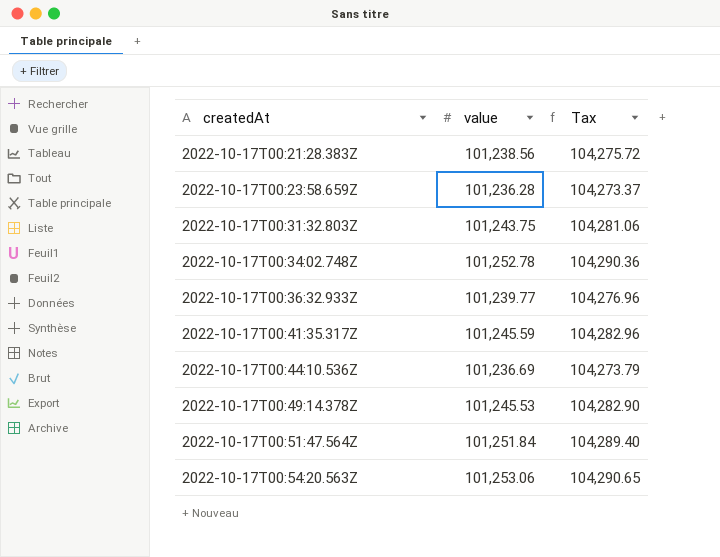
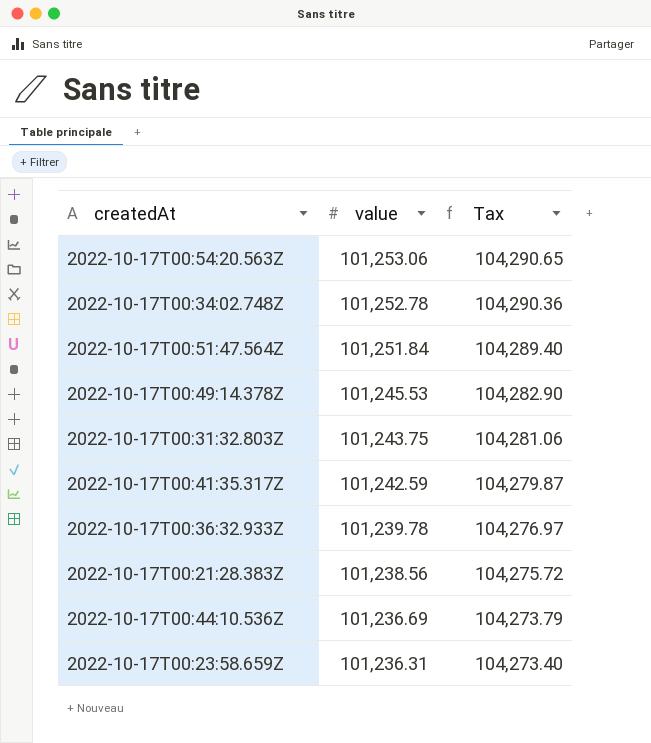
row order: createdAt ascending -> value descending
2022-10-17T00:41:35.317Z | value: 101,245.59 -> 101,242.59
2022-10-17T00:41:35.317Z | Tax: 104,282.96 -> 104,279.87
2022-10-17T00:36:32.933Z | value: 101,239.77 -> 101,239.78
2022-10-17T00:36:32.933Z | Tax: 104,276.96 -> 104,276.97
2022-10-17T00:23:58.659Z | value: 101,236.28 -> 101,236.31
2022-10-17T00:23:58.659Z | Tax: 104,273.37 -> 104,273.40

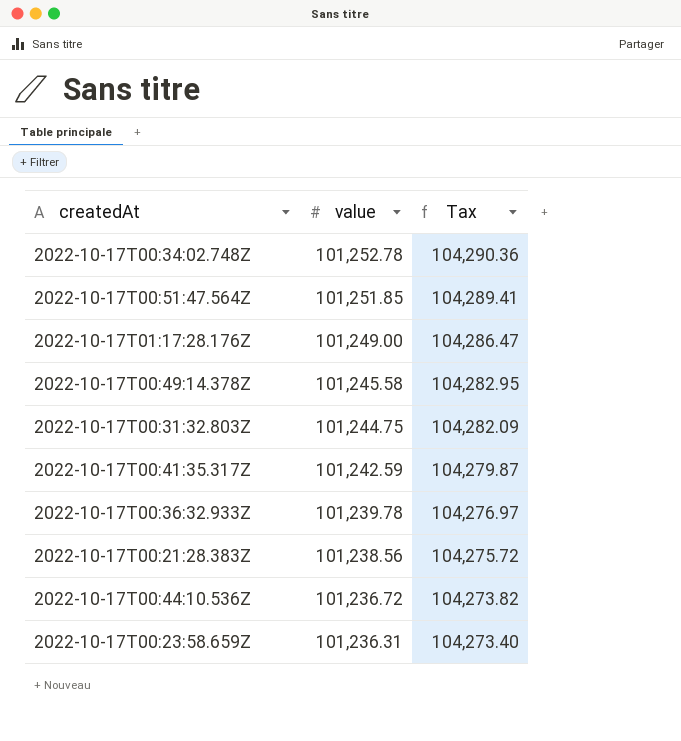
row 2022-10-17T00:54:20.563Z: 101,253.06 | 104,290.65 -> none
2022-10-17T00:51:47.564Z | value: 101,251.84 -> 101,251.85
2022-10-17T00:51:47.564Z | Tax: 104,289.40 -> 104,289.41
row 2022-10-17T01:17:28.176Z: none -> 101,249.00 | 104,286.47
2022-10-17T00:49:14.378Z | value: 101,245.53 -> 101,245.58
2022-10-17T00:49:14.378Z | Tax: 104,282.90 -> 104,282.95
2022-10-17T00:31:32.803Z | value: 101,243.75 -> 101,244.75
2022-10-17T00:31:32.803Z | Tax: 104,281.06 -> 104,282.09
2022-10-17T00:44:10.536Z | value: 101,236.69 -> 101,236.72
2022-10-17T00:44:10.536Z | Tax: 104,273.79 -> 104,273.82

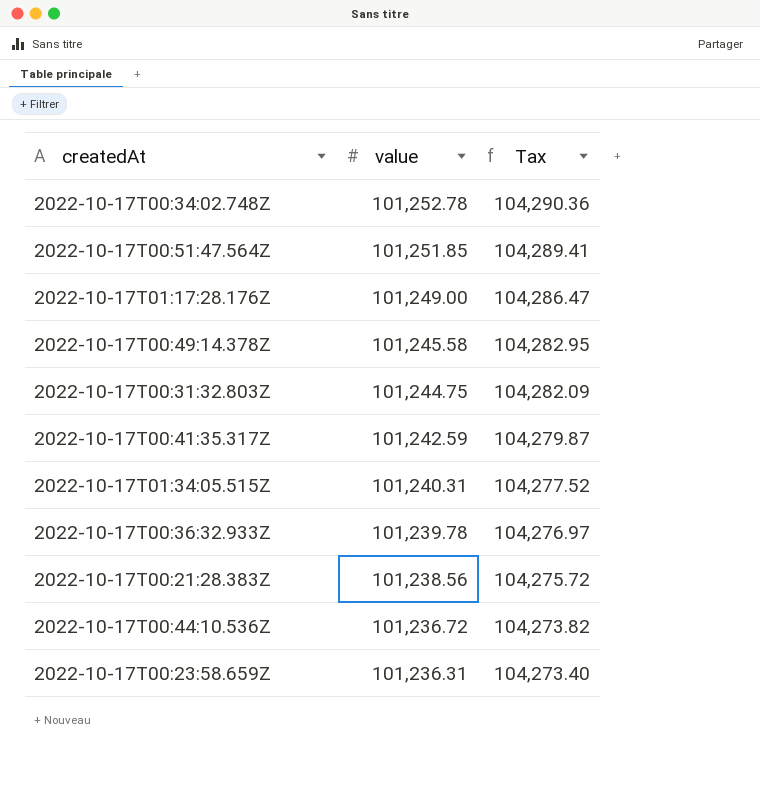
row 2022-10-17T01:34:05.515Z: none -> 101,240.31 | 104,277.52

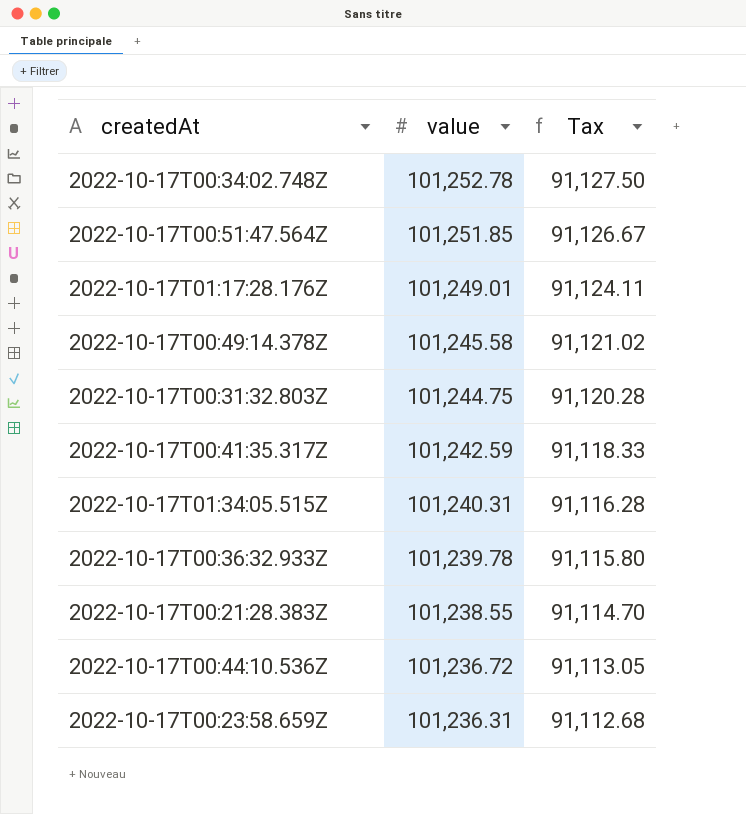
column Tax | formula: [value] * 1.03 -> [value] * 0.9
2022-10-17T01:17:28.176Z | value: 101,249.00 -> 101,249.01
2022-10-17T00:21:28.383Z | value: 101,238.56 -> 101,238.55

